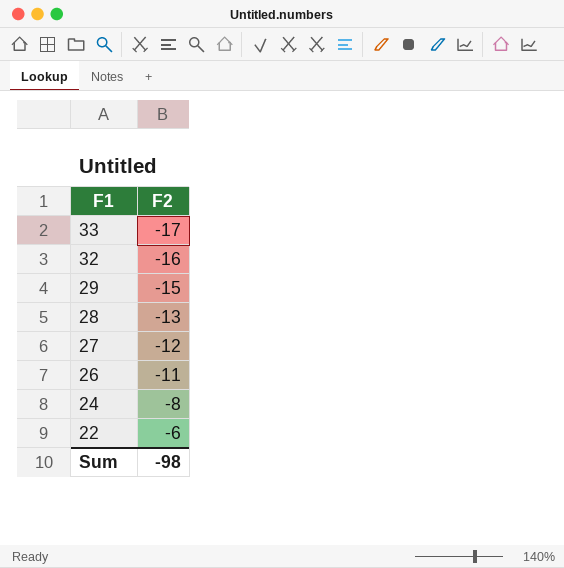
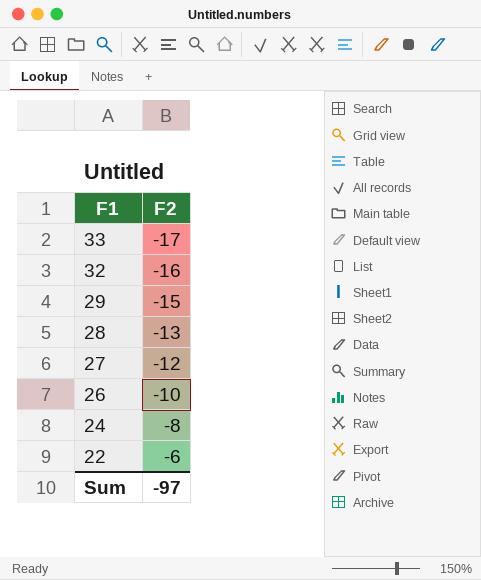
26 | F2: -11 -> -10
Sum | F2: -98 -> -97

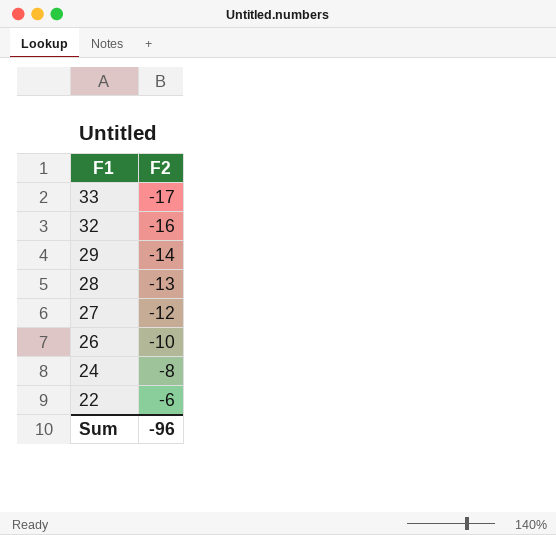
29 | F2: -15 -> -14
Sum | F2: -97 -> -96

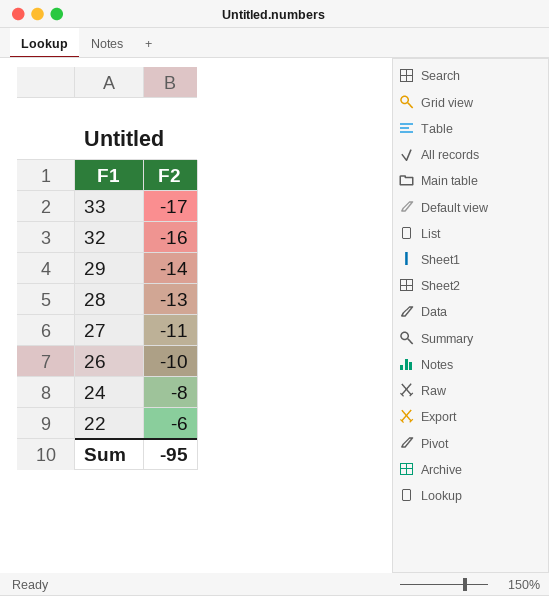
27 | F2: -12 -> -11
Sum | F2: -96 -> -95

